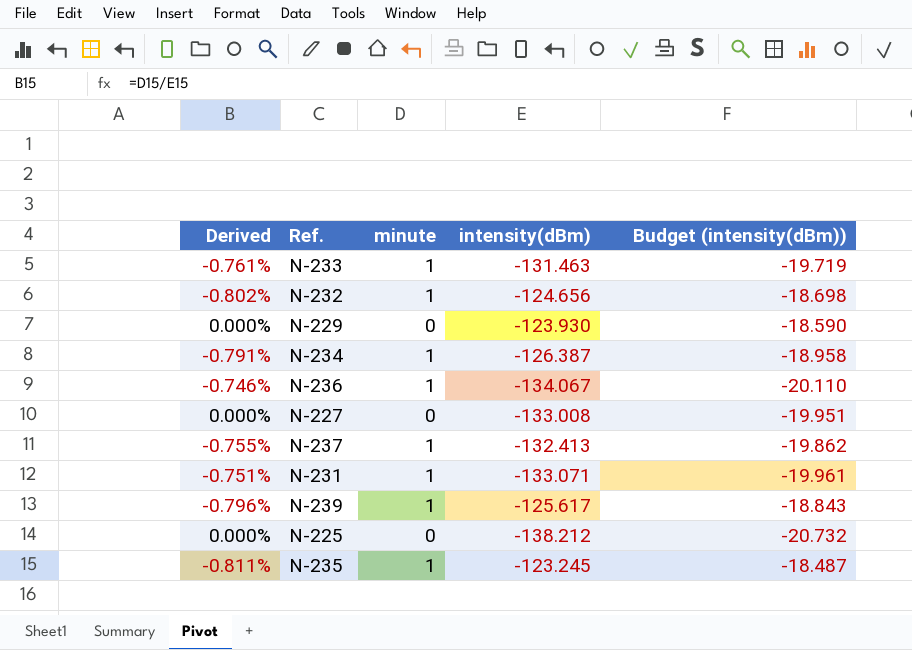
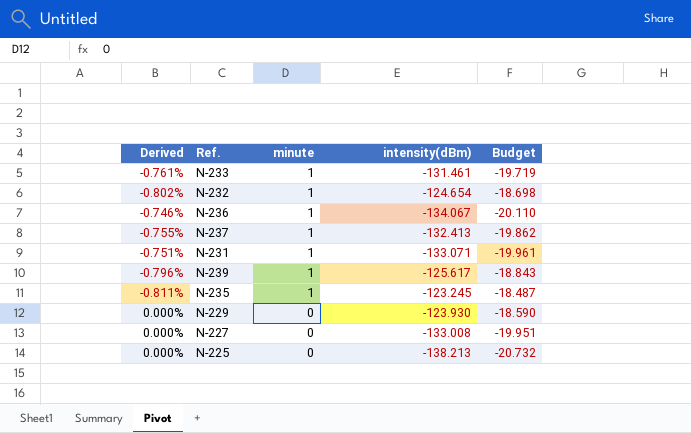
row order: none -> minute descending
column name: Budget (intensity(dBm)) -> Budget
row N-234: -0.791% | 1 | -126.387 | -18.958 -> none
N-233 | intensity(dBm): -131.463 -> -131.461
N-232 | intensity(dBm): -124.656 -> -124.654
N-225 | intensity(dBm): -138.212 -> -138.213

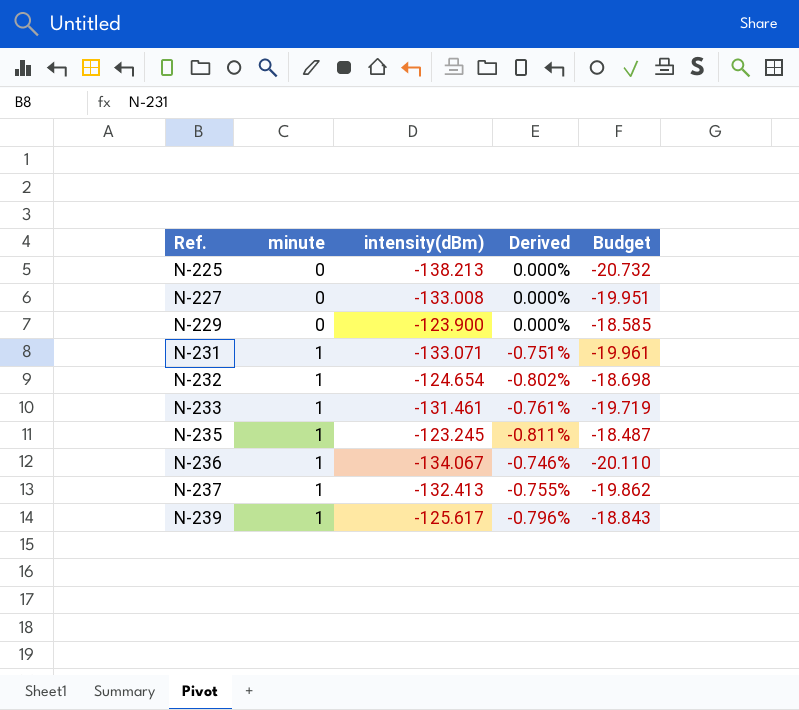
row order: minute descending -> Ref. ascending
column Derived | position: 1 -> 4
N-229 | intensity(dBm): -123.930 -> -123.900
N-229 | Budget: -18.590 -> -18.585

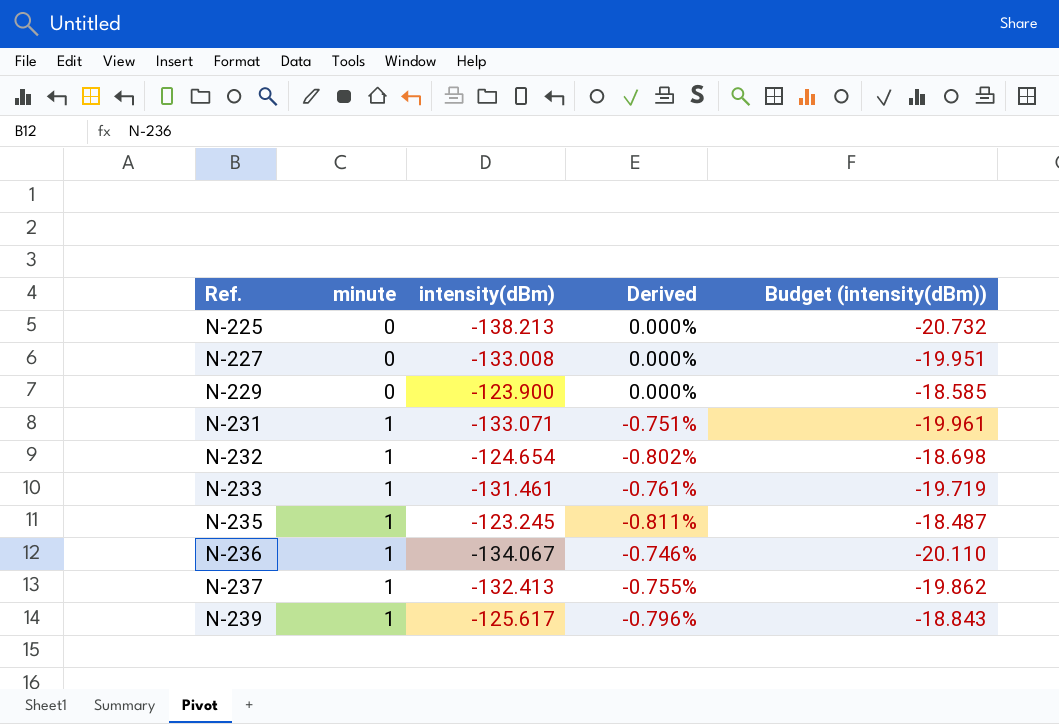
column name: Budget -> Budget (intensity(dBm))

